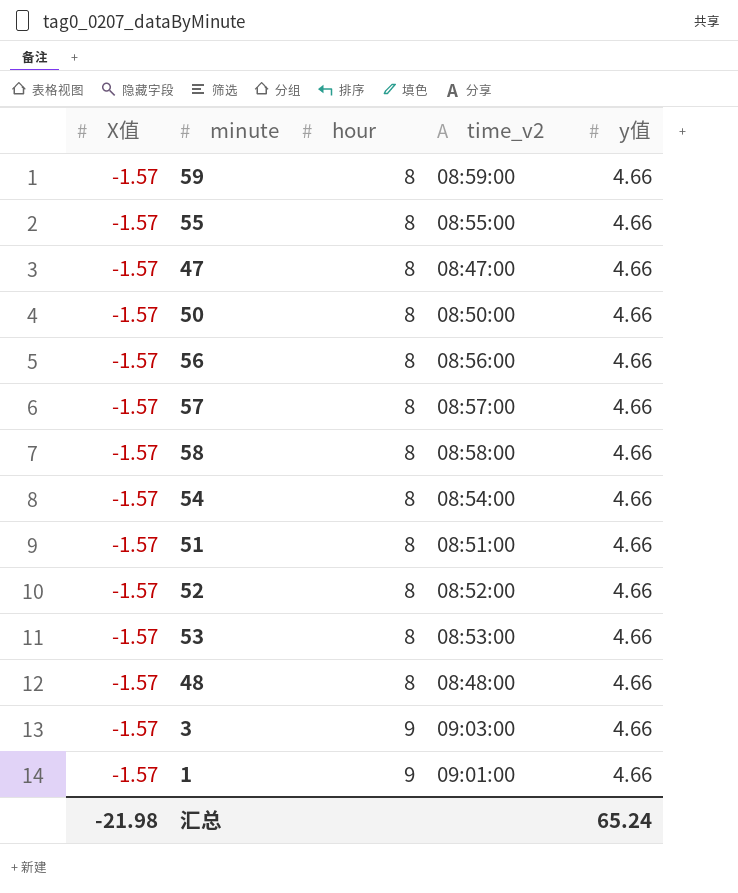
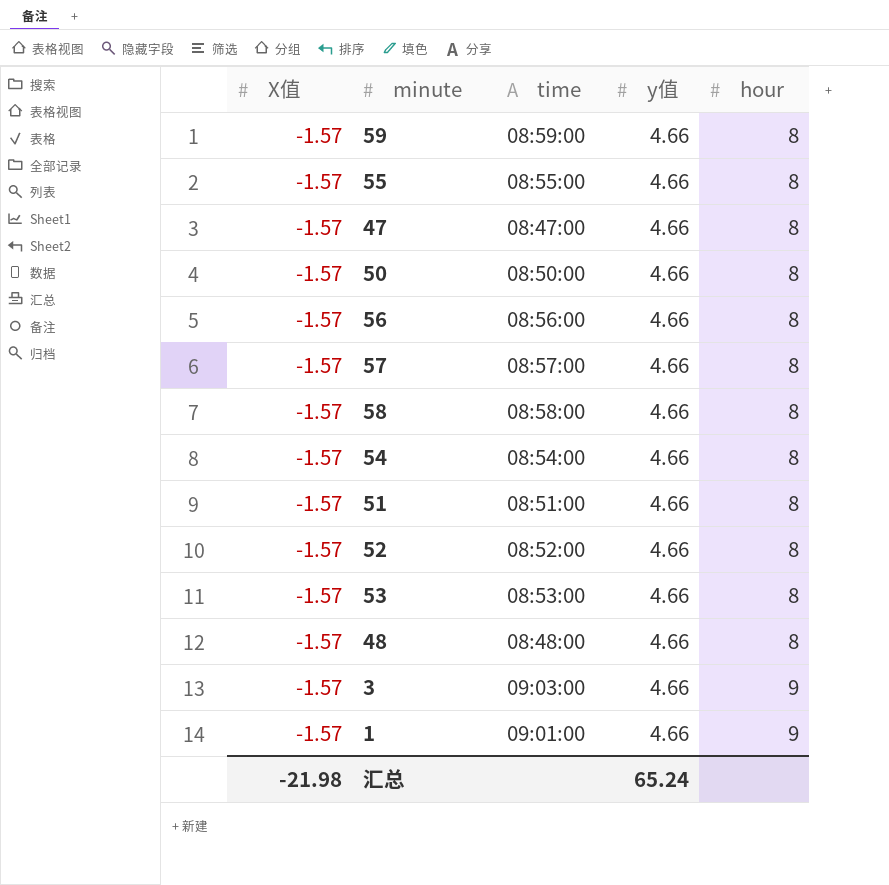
column name: time_v2 -> time
column hour | position: 3 -> 5

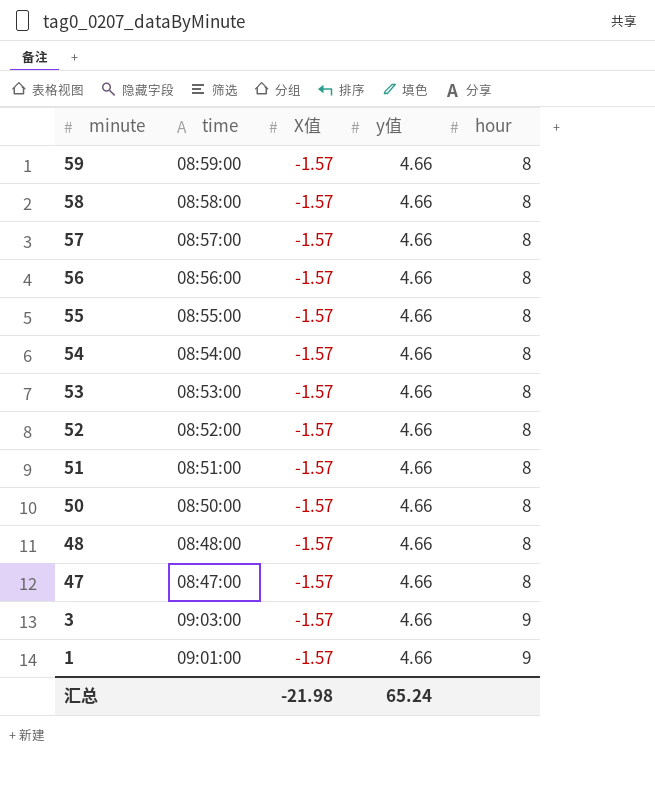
row order: hour ascending -> minute descending
column X值 | position: 1 -> 3

